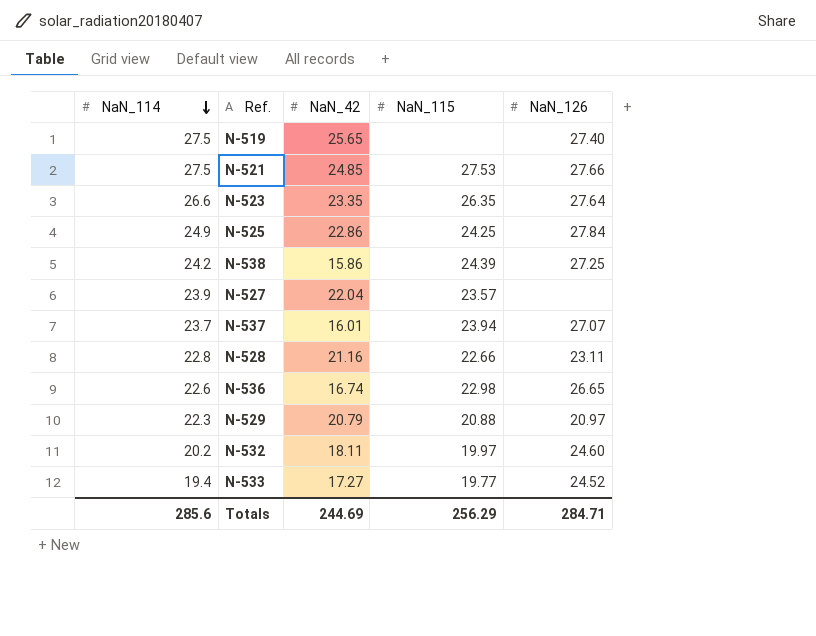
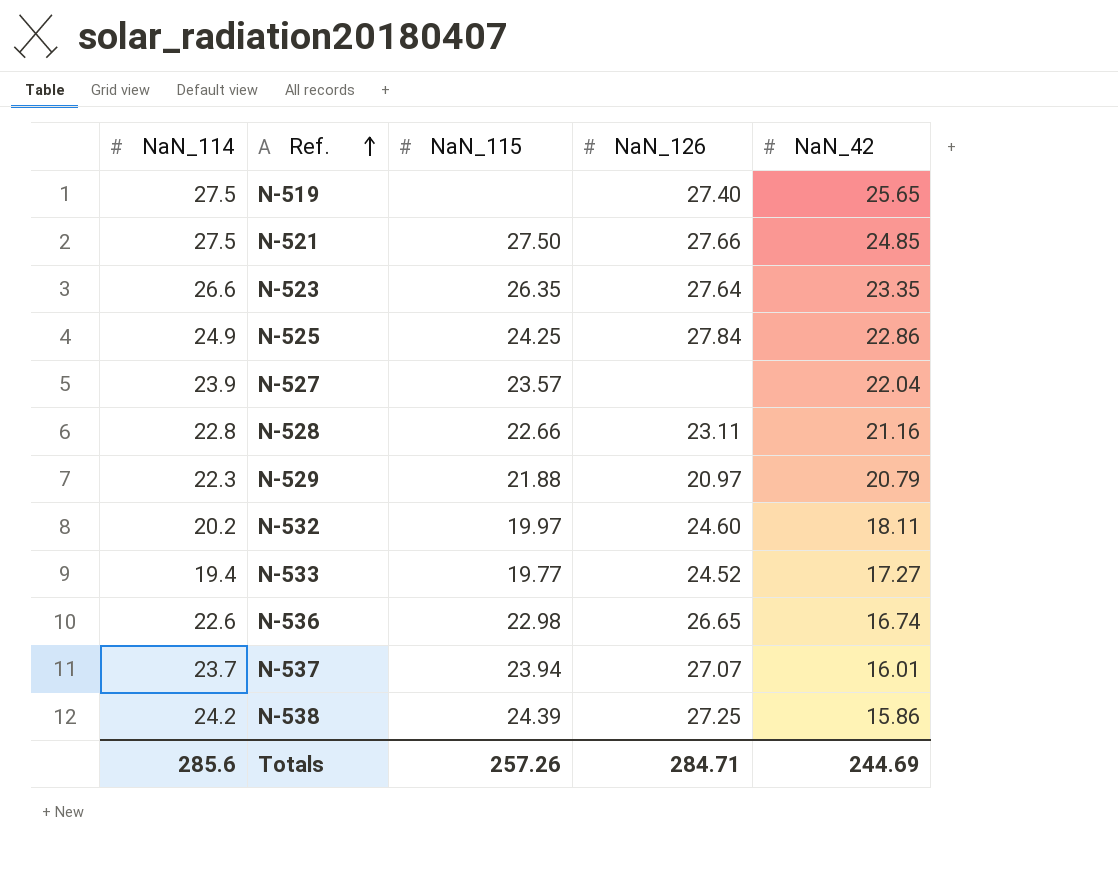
row order: NaN_114 descending -> Ref. ascending
column NaN_42 | position: 3 -> 5
N-521 | NaN_115: 27.53 -> 27.50
N-529 | NaN_115: 20.88 -> 21.88
Totals | NaN_115: 256.29 -> 257.26

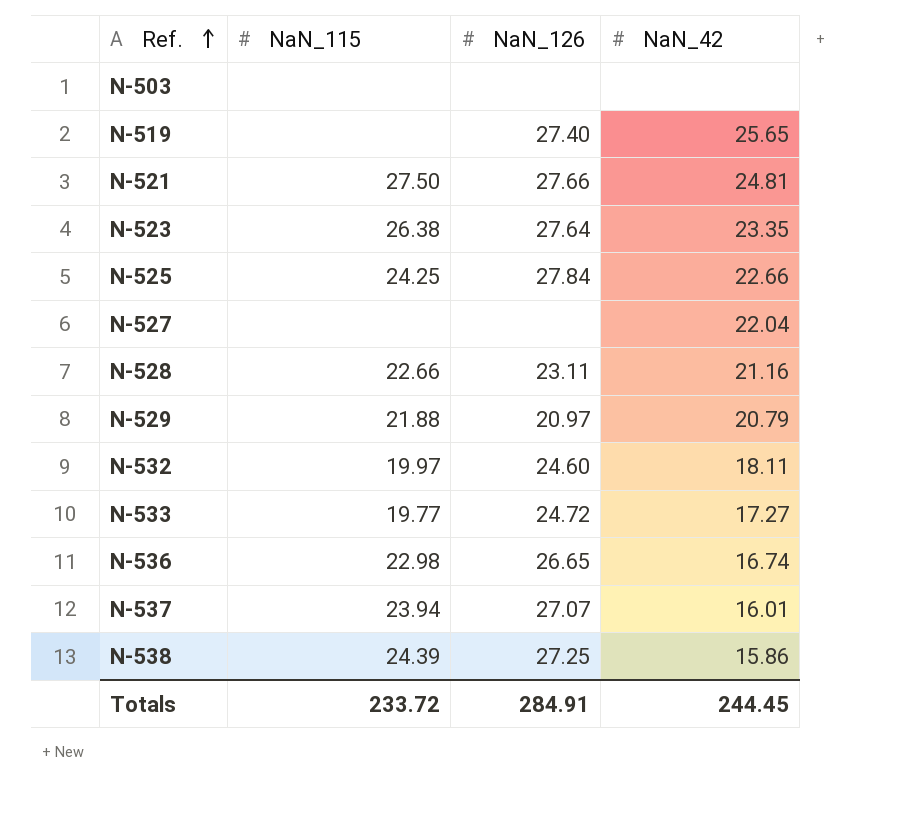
column NaN_114 | position: 1 -> none
row N-503: none -> none | none | none
N-521 | NaN_42: 24.85 -> 24.81
N-523 | NaN_115: 26.35 -> 26.38
N-525 | NaN_42: 22.86 -> 22.66
N-527 | NaN_115: 23.57 -> none
N-533 | NaN_126: 24.52 -> 24.72
Totals | NaN_115: 257.26 -> 233.72
Totals | NaN_126: 284.71 -> 284.91
Totals | NaN_42: 244.69 -> 244.45

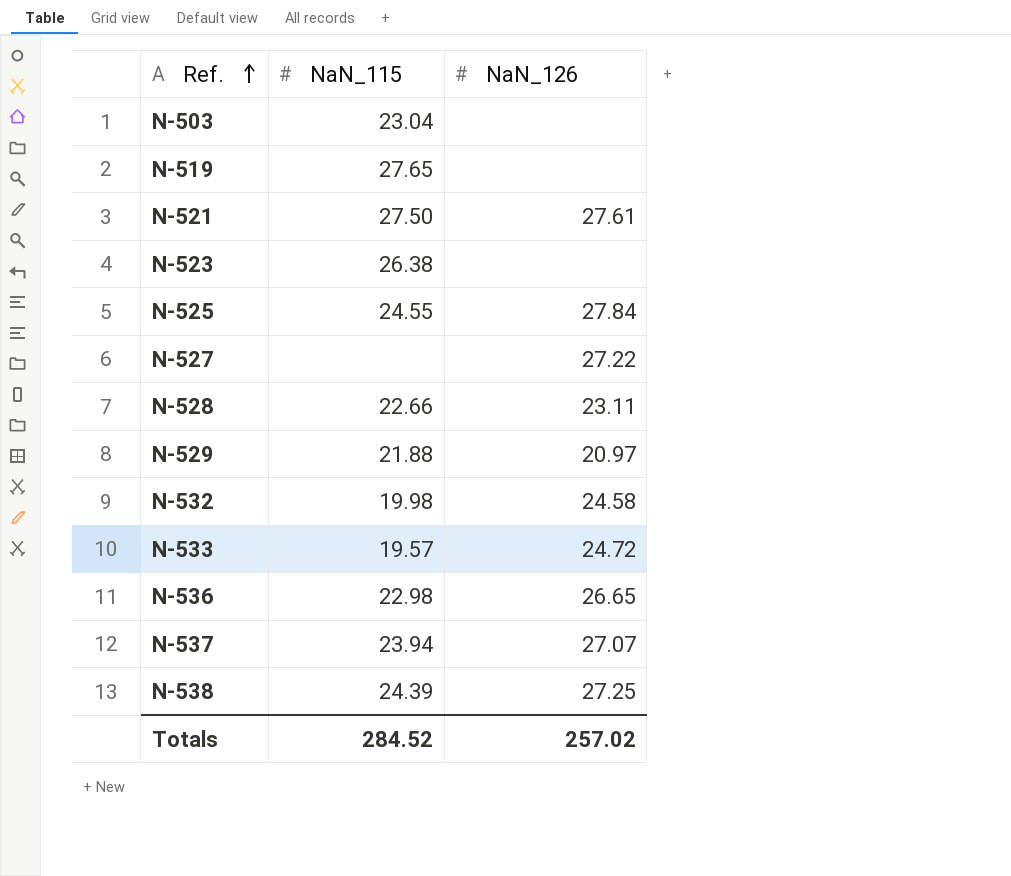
column NaN_42 | position: 4 -> none
N-503 | NaN_115: none -> 23.04
N-519 | NaN_115: none -> 27.65
N-519 | NaN_126: 27.40 -> none
N-521 | NaN_126: 27.66 -> 27.61
N-523 | NaN_126: 27.64 -> none
N-525 | NaN_115: 24.25 -> 24.55
N-527 | NaN_126: none -> 27.22
N-532 | NaN_115: 19.97 -> 19.98
N-532 | NaN_126: 24.60 -> 24.58
N-533 | NaN_115: 19.77 -> 19.57
Totals | NaN_115: 233.72 -> 284.52
Totals | NaN_126: 284.91 -> 257.02

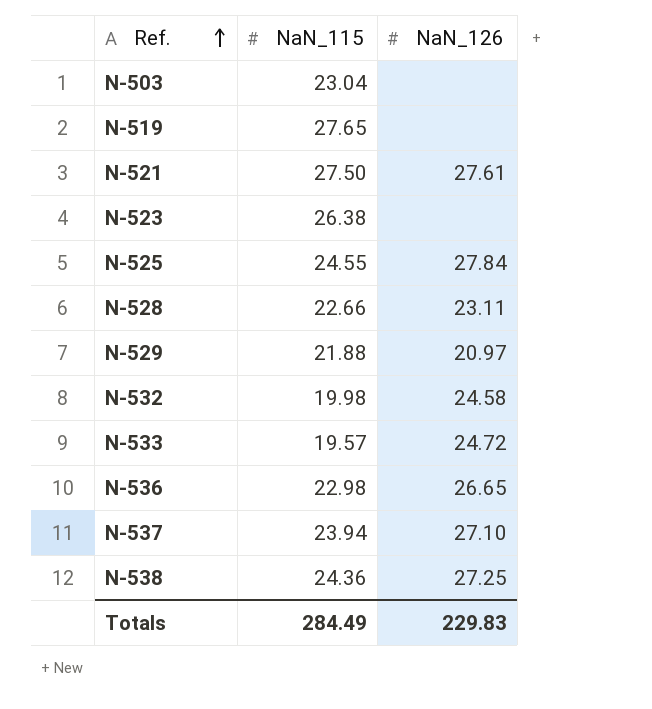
row N-527: none | 27.22 -> none
N-537 | NaN_126: 27.07 -> 27.10
N-538 | NaN_115: 24.39 -> 24.36
Totals | NaN_115: 284.52 -> 284.49
Totals | NaN_126: 257.02 -> 229.83

